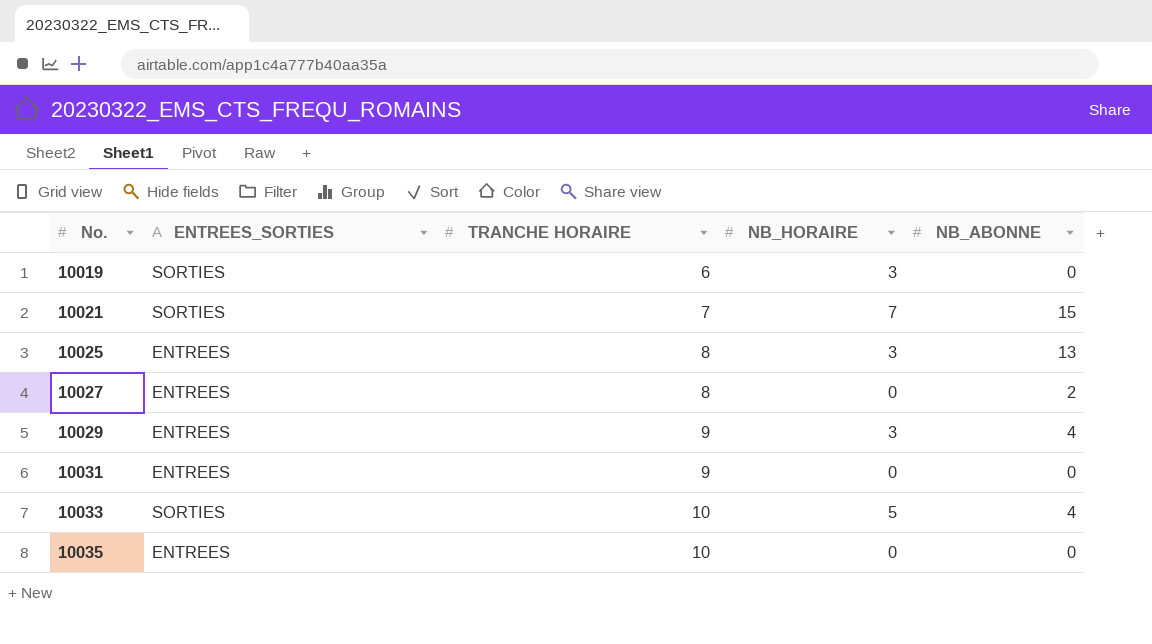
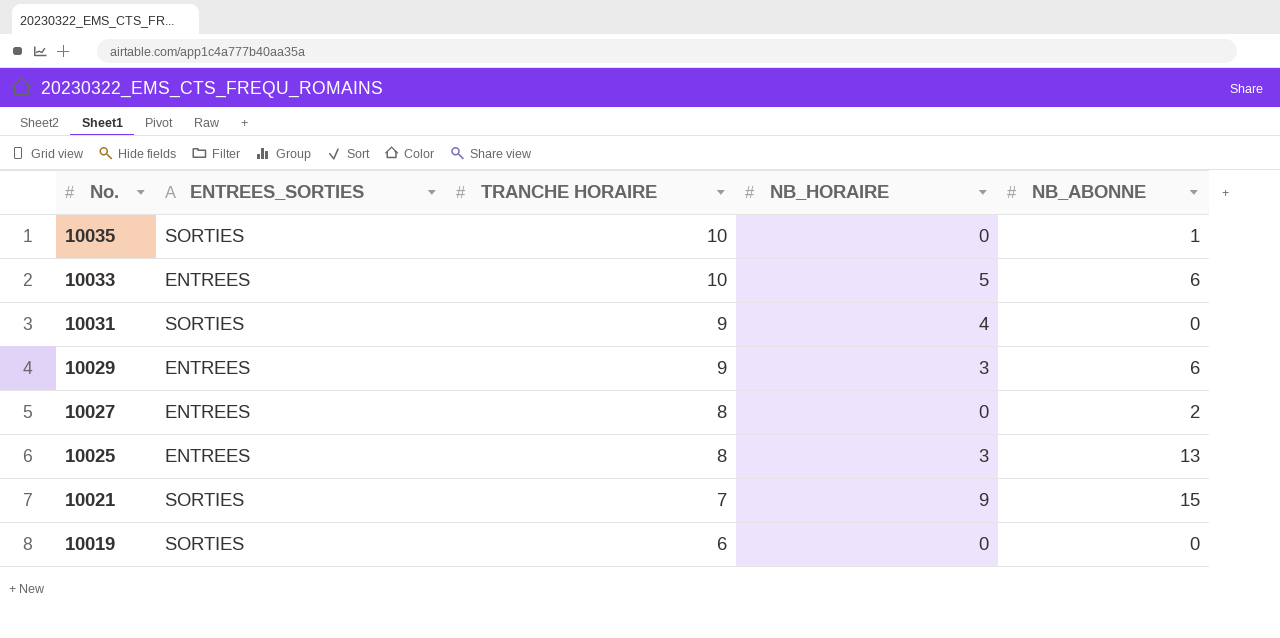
row order: No. ascending -> No. descending
10035 | ENTREES_SORTIES: ENTREES -> SORTIES
10035 | NB_ABONNE: 0 -> 1
10033 | ENTREES_SORTIES: SORTIES -> ENTREES
10033 | NB_ABONNE: 4 -> 6
10031 | ENTREES_SORTIES: ENTREES -> SORTIES
10031 | NB_HORAIRE: 0 -> 4
10029 | NB_ABONNE: 4 -> 6
10021 | NB_HORAIRE: 7 -> 9
10019 | NB_HORAIRE: 3 -> 0

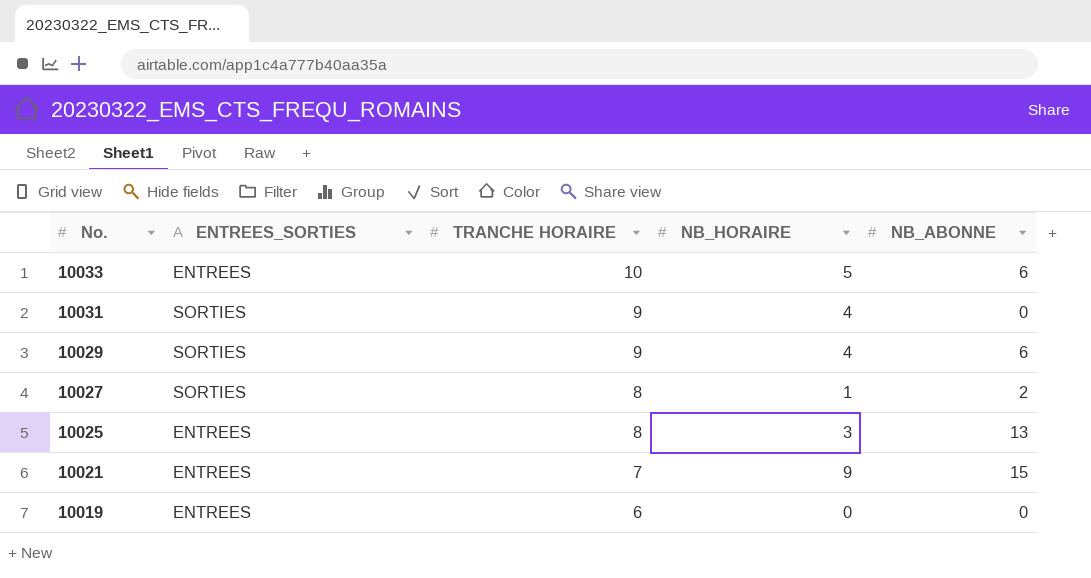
row 10035: SORTIES | 10 | 0 | 1 -> none
10029 | ENTREES_SORTIES: ENTREES -> SORTIES
10029 | NB_HORAIRE: 3 -> 4
10027 | ENTREES_SORTIES: ENTREES -> SORTIES
10027 | NB_HORAIRE: 0 -> 1
10021 | ENTREES_SORTIES: SORTIES -> ENTREES
10019 | ENTREES_SORTIES: SORTIES -> ENTREES

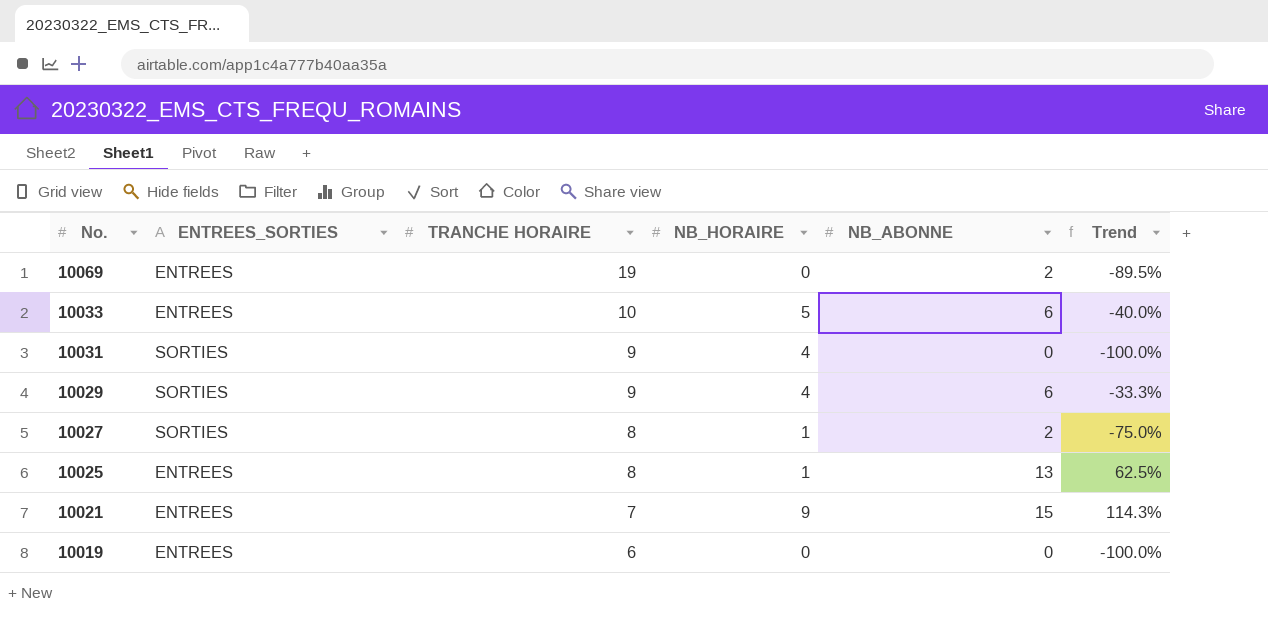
column Trend | formula: none -> ([NB_ABONNE] - [TRANCHE HORAIRE]) / [TRANCHE HORAIRE]
row 10069: none -> ENTREES | 19 | 0 | 2 | -89.5%
10025 | NB_HORAIRE: 3 -> 1

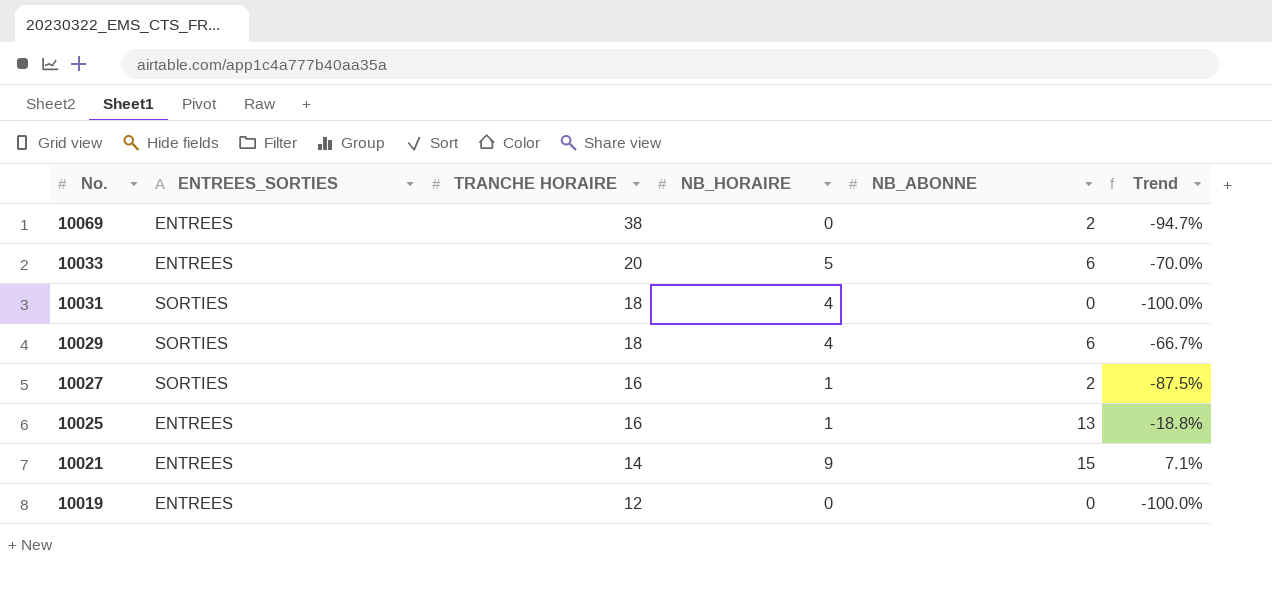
10069 | TRANCHE HORAIRE: 19 -> 38
10069 | Trend: -89.5% -> -94.7%
10033 | TRANCHE HORAIRE: 10 -> 20
10033 | Trend: -40.0% -> -70.0%
10031 | TRANCHE HORAIRE: 9 -> 18
10029 | TRANCHE HORAIRE: 9 -> 18
10029 | Trend: -33.3% -> -66.7%
10027 | TRANCHE HORAIRE: 8 -> 16
10027 | Trend: -75.0% -> -87.5%
10025 | TRANCHE HORAIRE: 8 -> 16
10025 | Trend: 62.5% -> -18.8%
10021 | TRANCHE HORAIRE: 7 -> 14
10021 | Trend: 114.3% -> 7.1%
10019 | TRANCHE HORAIRE: 6 -> 12

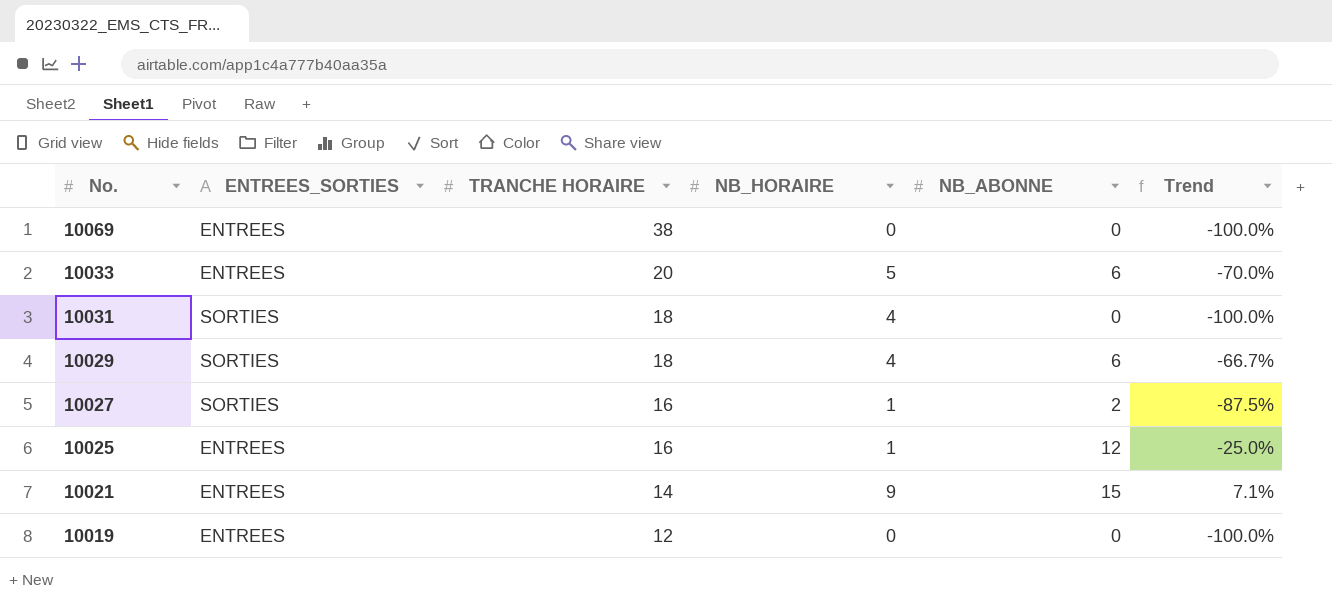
10069 | NB_ABONNE: 2 -> 0
10069 | Trend: -94.7% -> -100.0%
10025 | NB_ABONNE: 13 -> 12
10025 | Trend: -18.8% -> -25.0%

